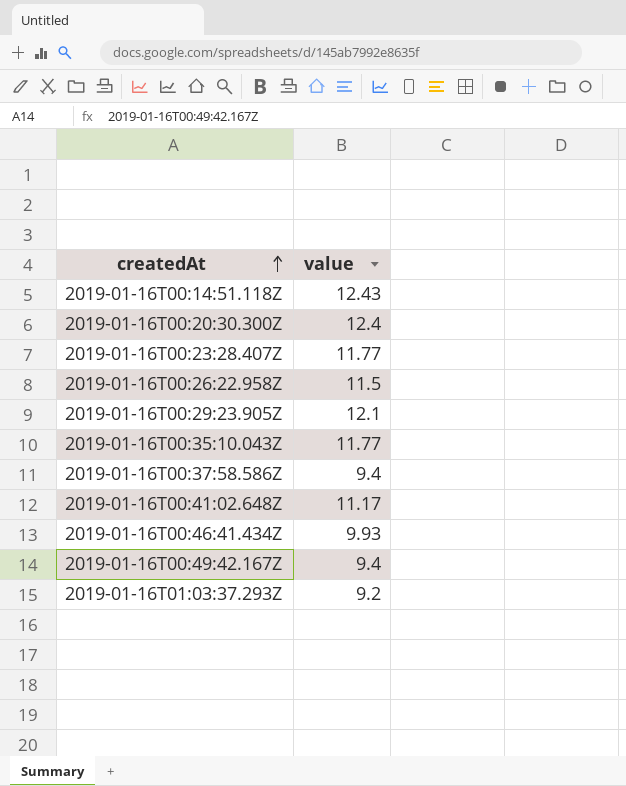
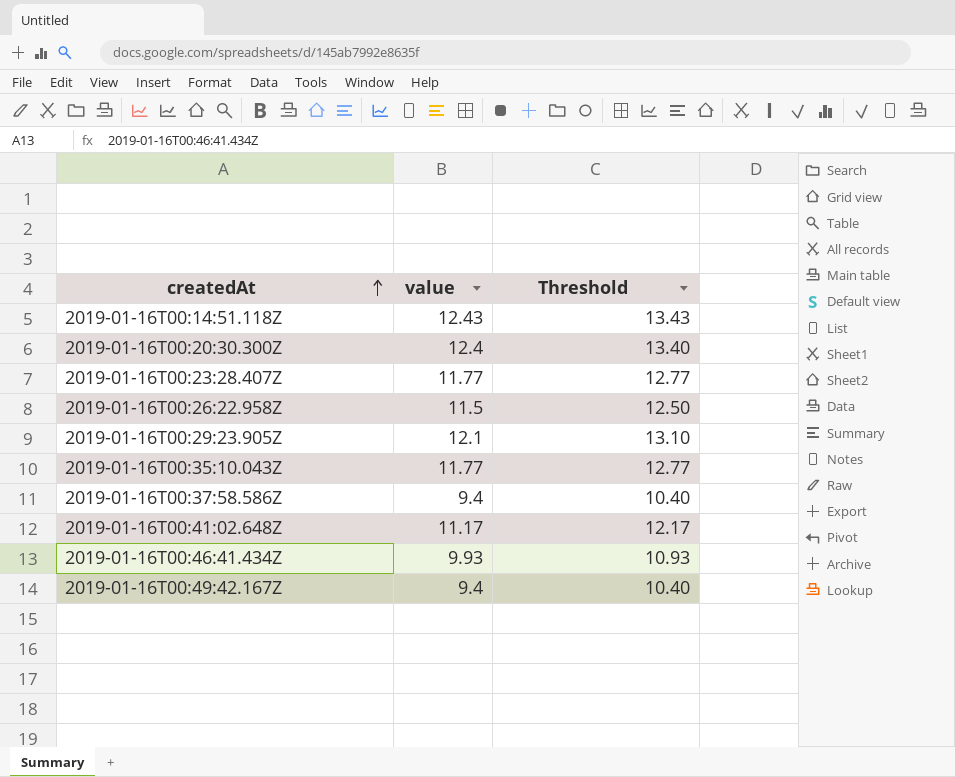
column Threshold | formula: none -> [value] + 1
row 2019-01-16T01:03:37.293Z: 9.2 -> none

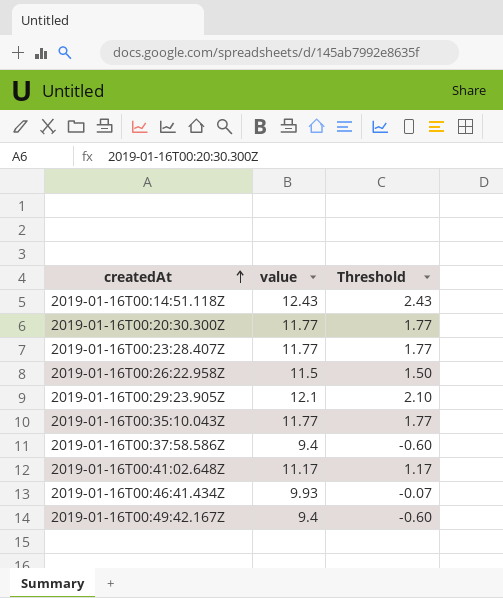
column Threshold | formula: [value] + 1 -> [value] - 10
2019-01-16T00:20:30.300Z | value: 12.4 -> 11.77

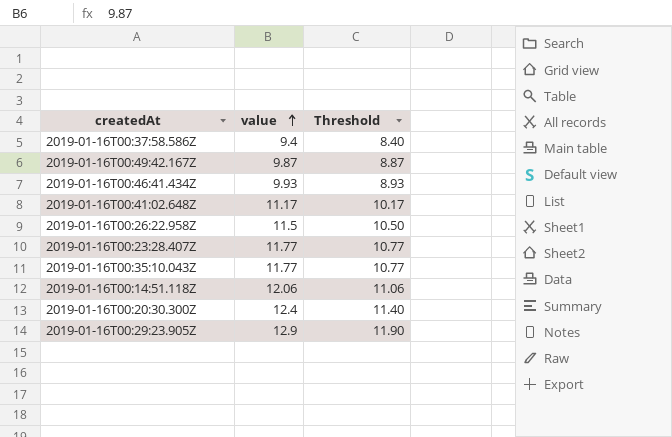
row order: createdAt ascending -> value ascending
column Threshold | formula: [value] - 10 -> [value] - 1
2019-01-16T00:49:42.167Z | value: 9.4 -> 9.87
2019-01-16T00:14:51.118Z | value: 12.43 -> 12.06
2019-01-16T00:20:30.300Z | value: 11.77 -> 12.4
2019-01-16T00:29:23.905Z | value: 12.1 -> 12.9

